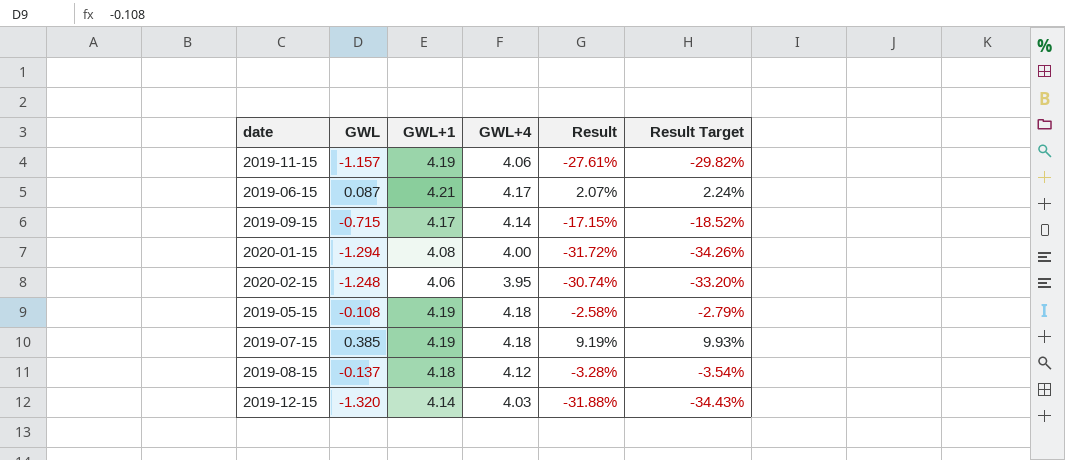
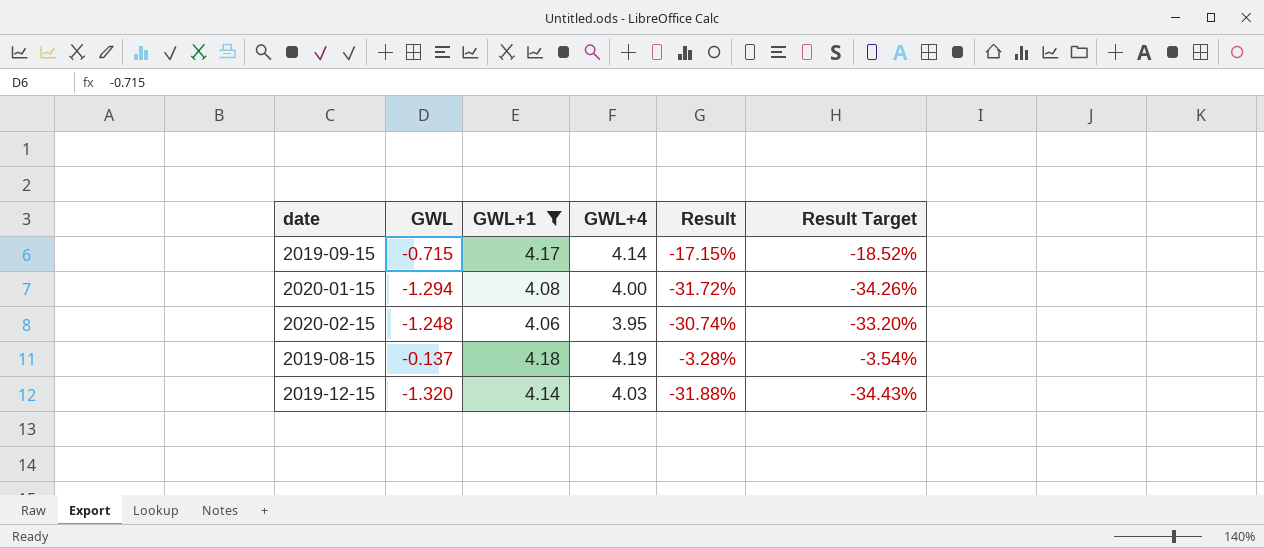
filter: none -> GWL+1 <= 4.18
2019-08-15 | GWL+4: 4.12 -> 4.19

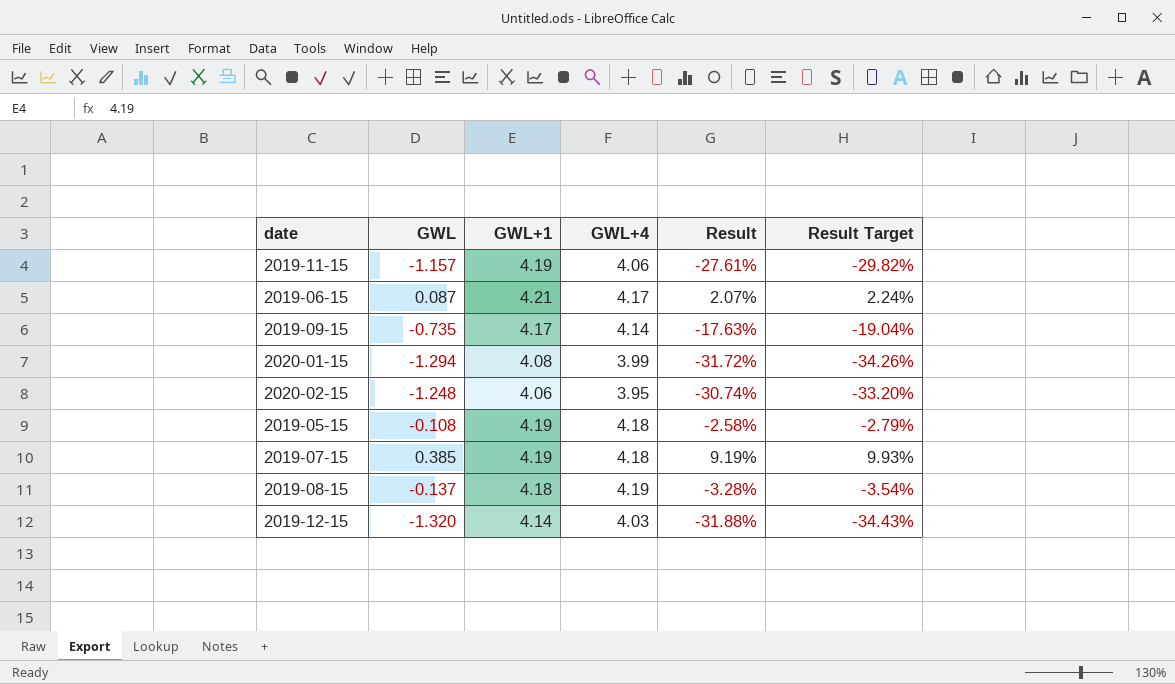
filter: GWL+1 <= 4.18 -> none
2019-09-15 | GWL: -0.715 -> -0.735
2019-09-15 | Result: -17.15% -> -17.63%
2019-09-15 | Result Target: -18.52% -> -19.04%
2020-01-15 | GWL+4: 4.00 -> 3.99

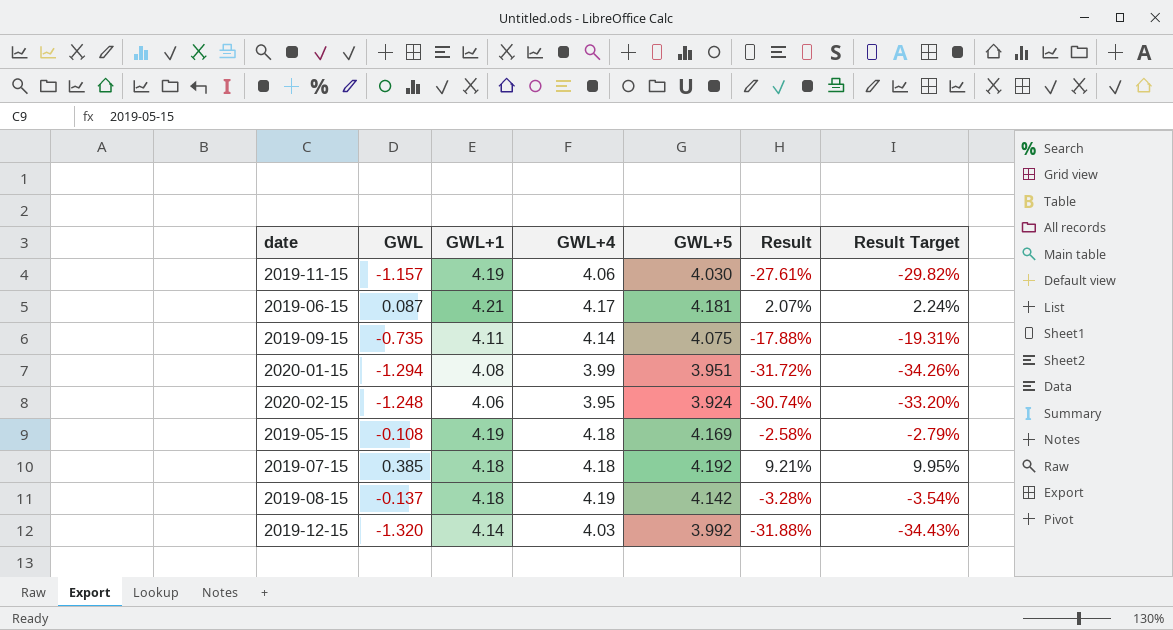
column GWL+5 | position: none -> 5
2019-09-15 | GWL+1: 4.17 -> 4.11
2019-09-15 | Result: -17.63% -> -17.88%
2019-09-15 | Result Target: -19.04% -> -19.31%
2019-07-15 | GWL+1: 4.19 -> 4.18
2019-07-15 | Result: 9.19% -> 9.21%
2019-07-15 | Result Target: 9.93% -> 9.95%

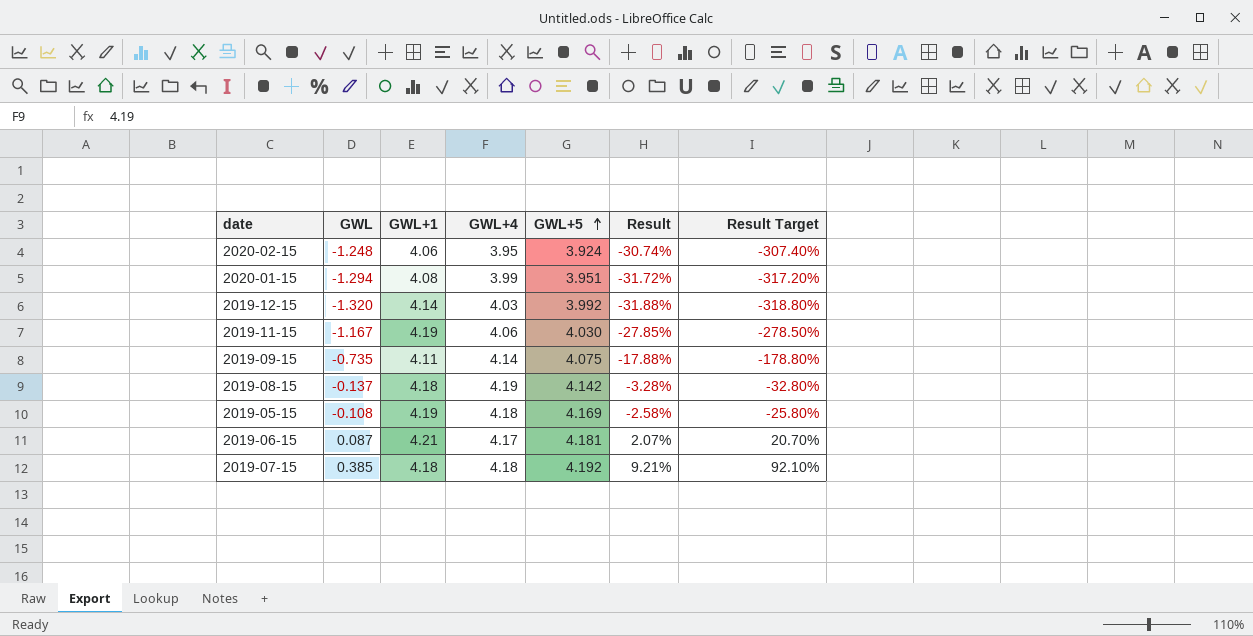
row order: none -> GWL+5 ascending
column Result Target | formula: [Result] * 1.08 -> [Result] * 10
2019-11-15 | GWL: -1.157 -> -1.167
2019-11-15 | Result: -27.61% -> -27.85%

